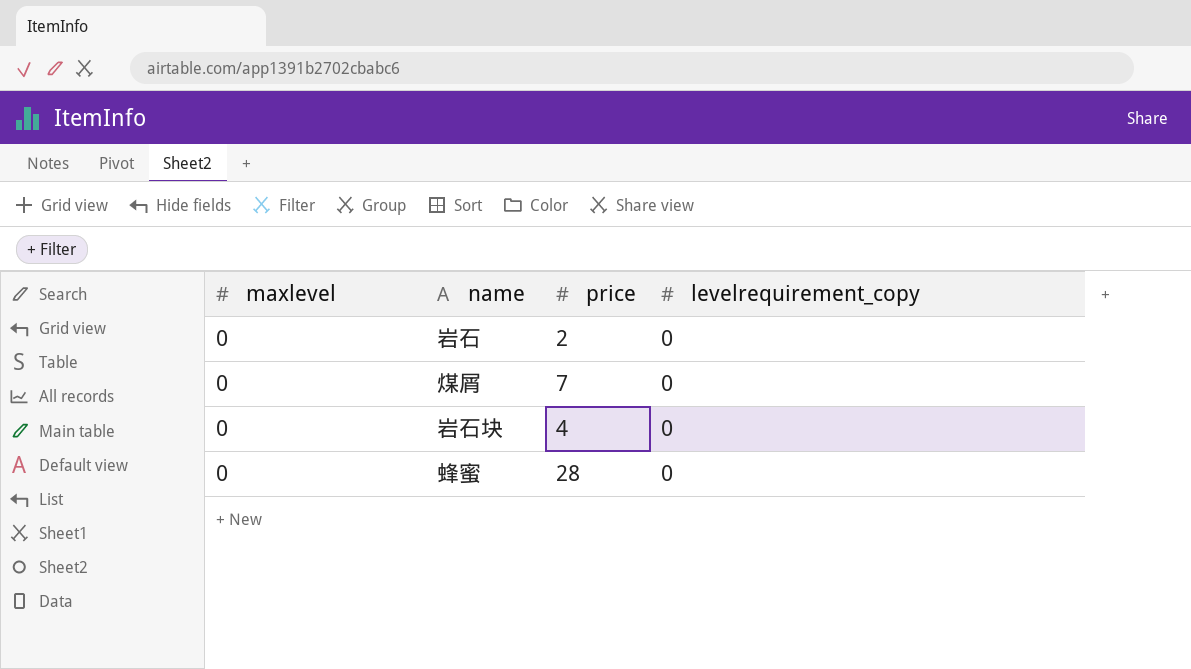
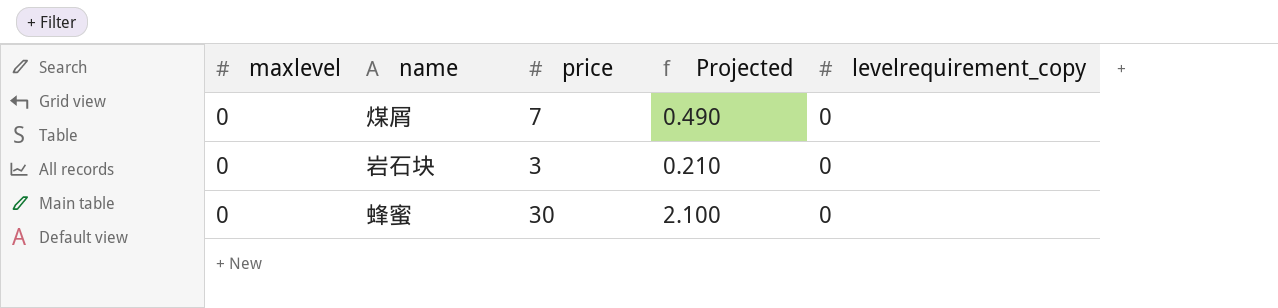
column Projected | formula: none -> [price] * 0.07
row 岩石: 0 | 2 | 0 -> none
岩石块 | price: 4 -> 3
蜂蜜 | price: 28 -> 30

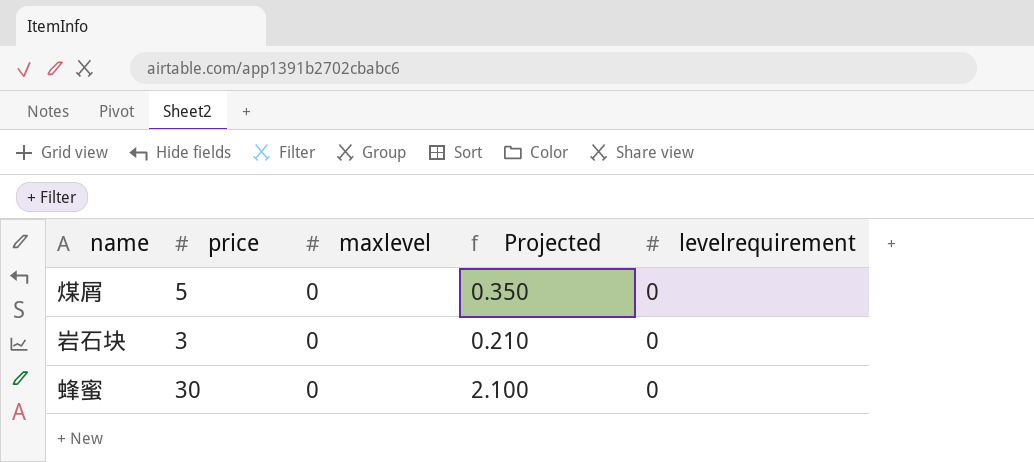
column maxlevel | position: 1 -> 3
column name: levelrequirement_copy -> levelrequirement
煤屑 | price: 7 -> 5
煤屑 | Projected: 0.490 -> 0.350

